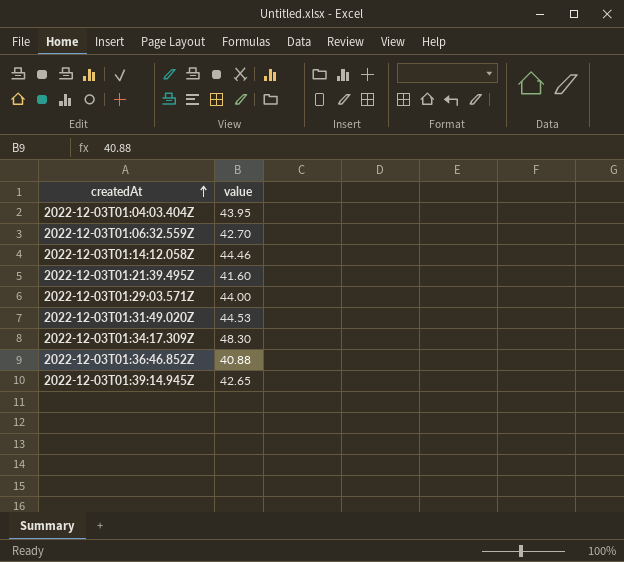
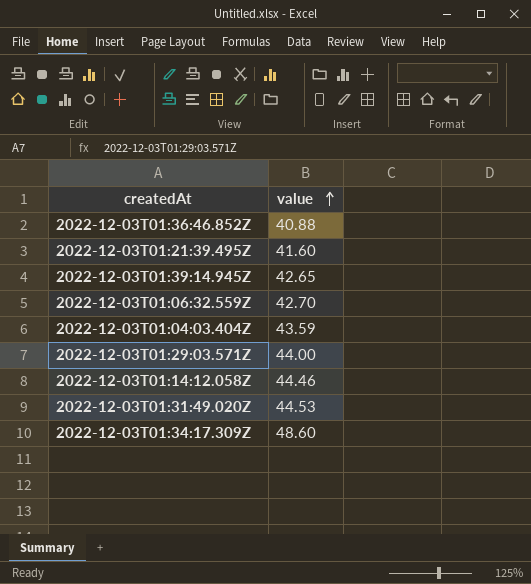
row order: createdAt ascending -> value ascending
2022-12-03T01:04:03.404Z | value: 43.95 -> 43.59
2022-12-03T01:34:17.309Z | value: 48.30 -> 48.60

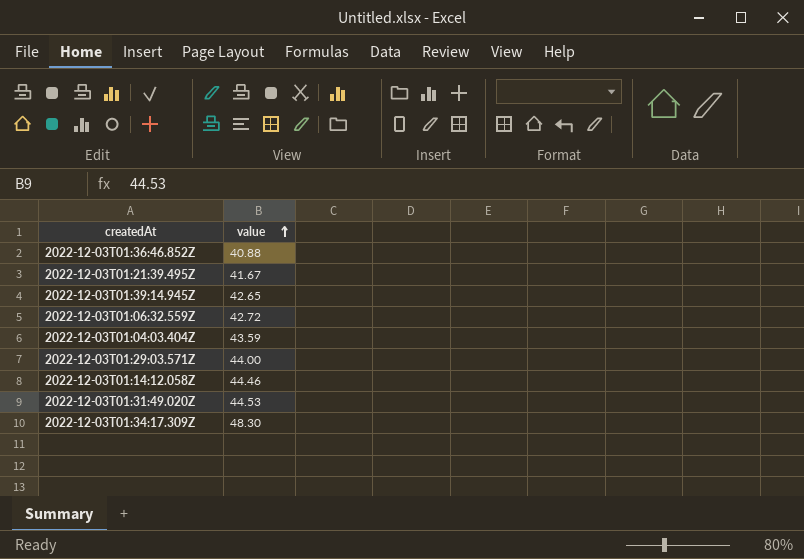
2022-12-03T01:21:39.495Z | value: 41.60 -> 41.67
2022-12-03T01:06:32.559Z | value: 42.70 -> 42.72
2022-12-03T01:34:17.309Z | value: 48.60 -> 48.30

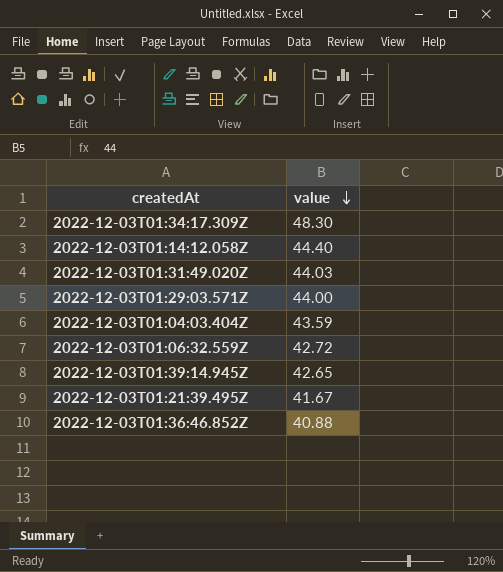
row order: value ascending -> value descending
2022-12-03T01:14:12.058Z | value: 44.46 -> 44.40
2022-12-03T01:31:49.020Z | value: 44.53 -> 44.03

